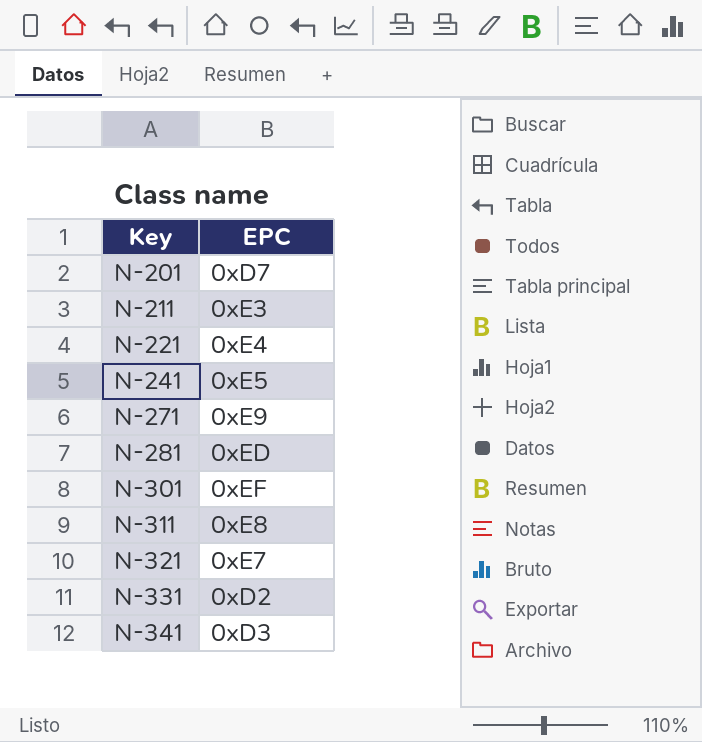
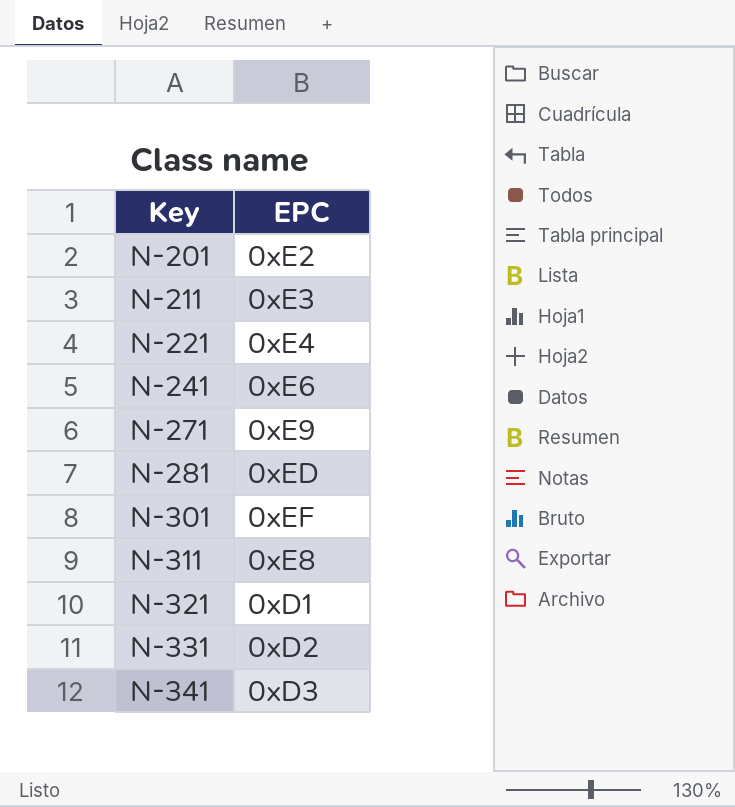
N-201 | EPC: 0xD7 -> 0xE2
N-241 | EPC: 0xE5 -> 0xE6
N-321 | EPC: 0xE7 -> 0xD1

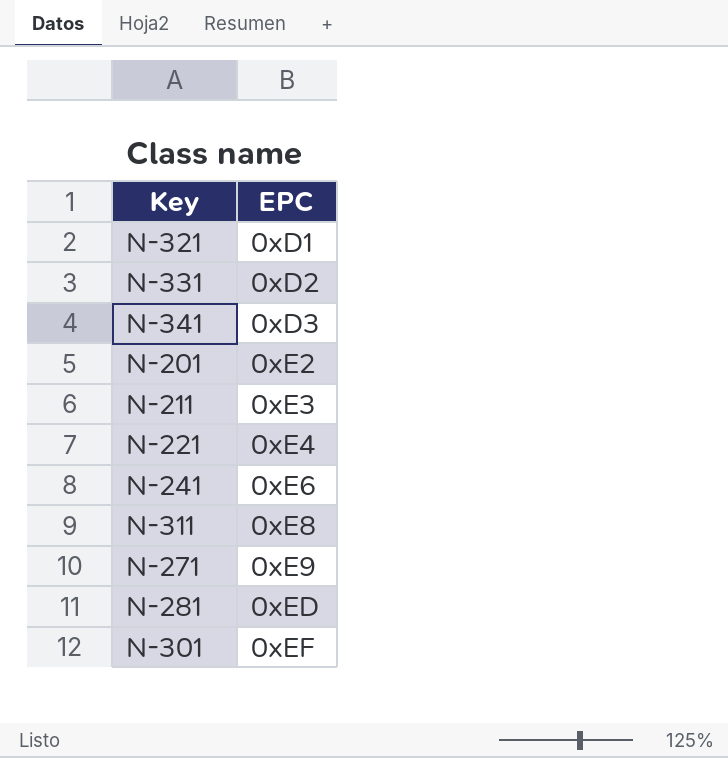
row order: Key ascending -> EPC ascending

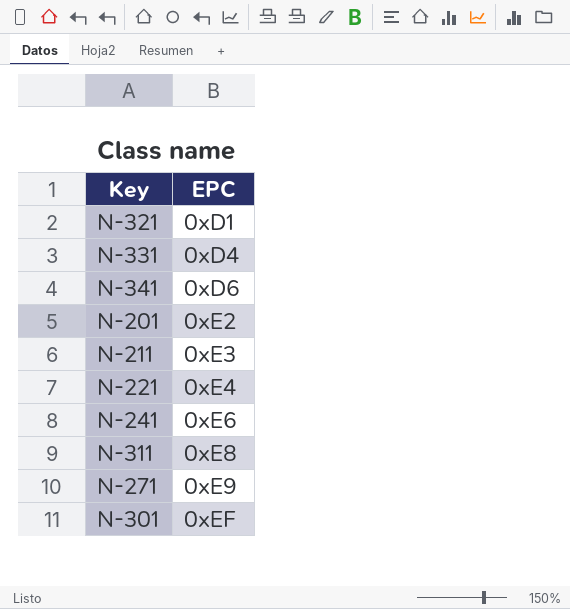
row N-281: 0xED -> none
N-331 | EPC: 0xD2 -> 0xD4
N-341 | EPC: 0xD3 -> 0xD6

